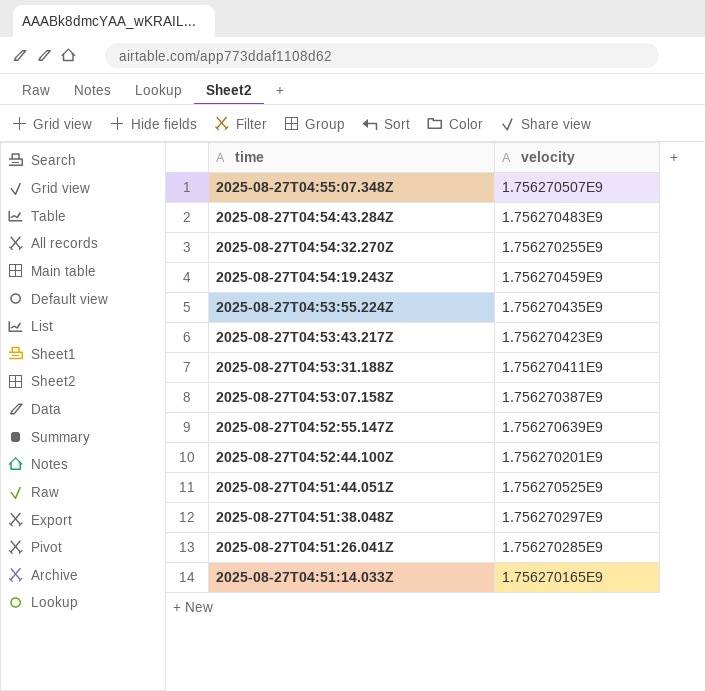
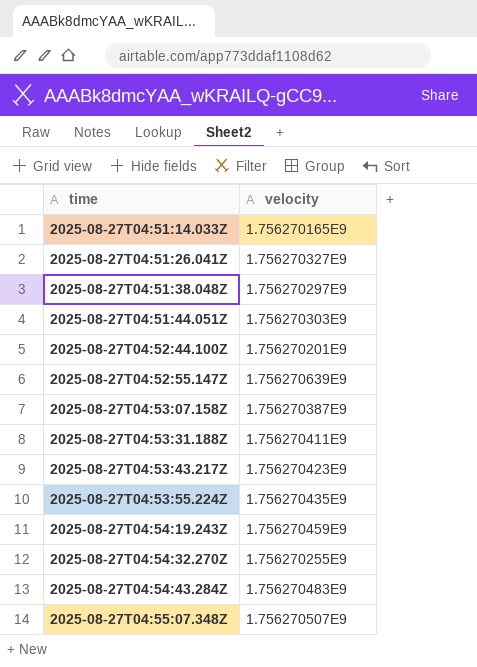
row order: time descending -> time ascending
2025-08-27T04:51:26.041Z | velocity: 1.756270285E9 -> 1.756270327E9
2025-08-27T04:51:44.051Z | velocity: 1.756270525E9 -> 1.756270303E9

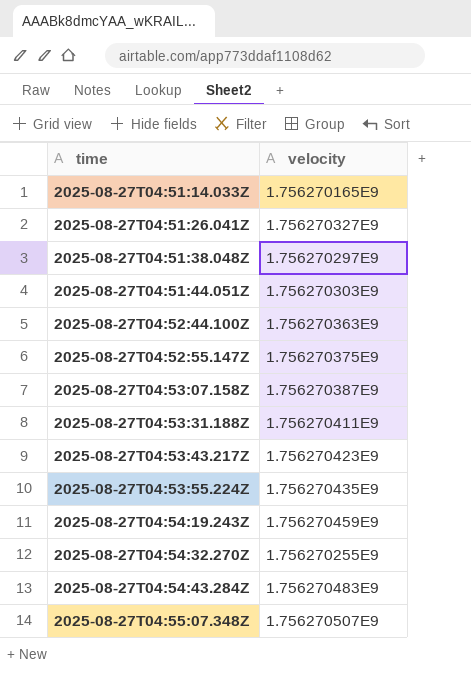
2025-08-27T04:52:44.100Z | velocity: 1.756270201E9 -> 1.756270363E9
2025-08-27T04:52:55.147Z | velocity: 1.756270639E9 -> 1.756270375E9

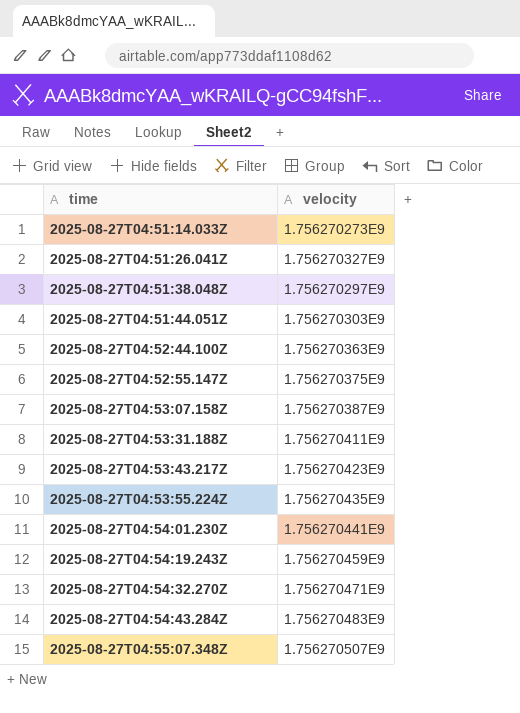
2025-08-27T04:51:14.033Z | velocity: 1.756270165E9 -> 1.756270273E9
row 2025-08-27T04:54:01.230Z: none -> 1.756270441E9
2025-08-27T04:54:32.270Z | velocity: 1.756270255E9 -> 1.756270471E9

